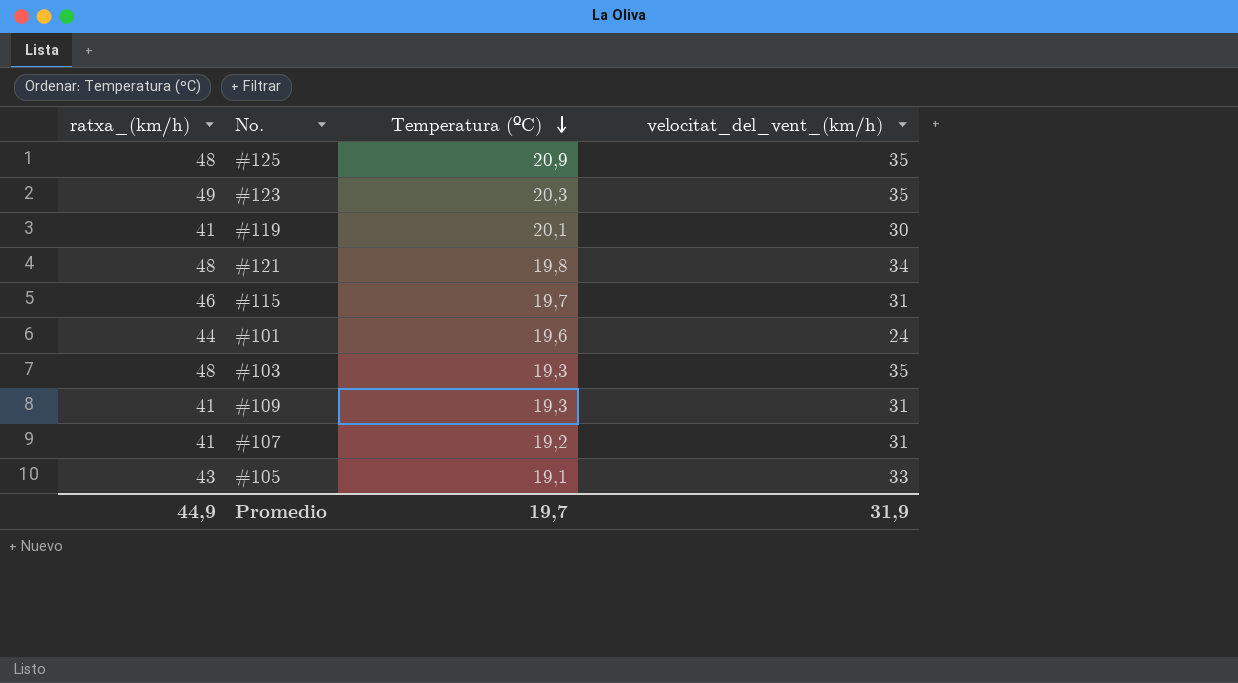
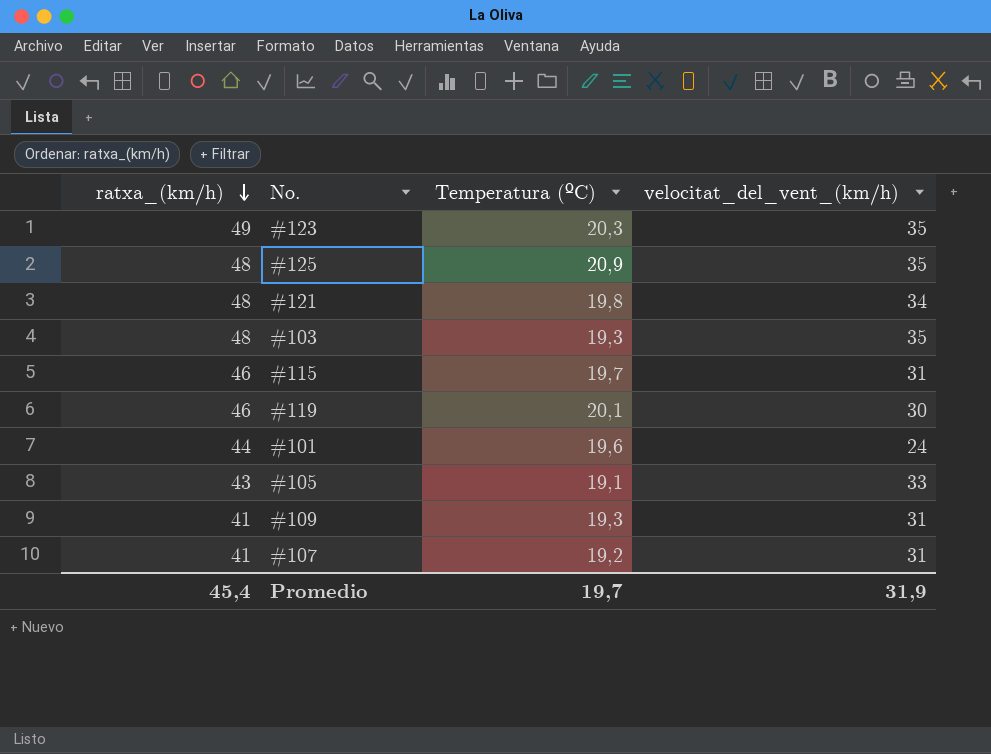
row order: Temperatura (ºC) descending -> ratxa_(km/h) descending
#119 | ratxa_(km/h): 41 -> 46
Promedio | ratxa_(km/h): 44,9 -> 45,4

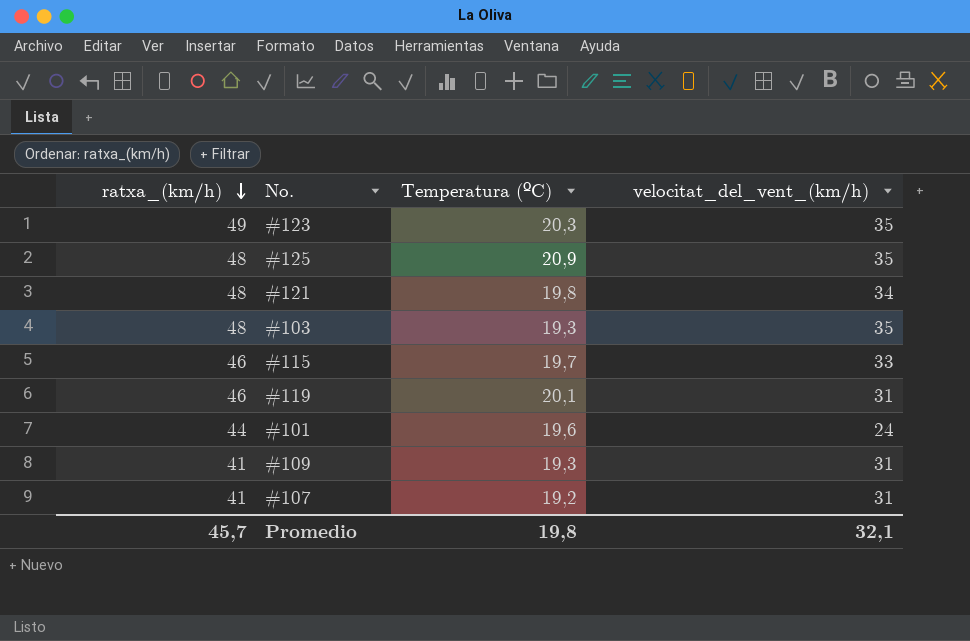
row #105: 43 | 19,1 | 33 -> none
#115 | velocitat_del_vent_(km/h): 31 -> 33
#119 | velocitat_del_vent_(km/h): 30 -> 31
Promedio | ratxa_(km/h): 45,4 -> 45,7
Promedio | Temperatura (ºC): 19,7 -> 19,8
Promedio | velocitat_del_vent_(km/h): 31,9 -> 32,1

